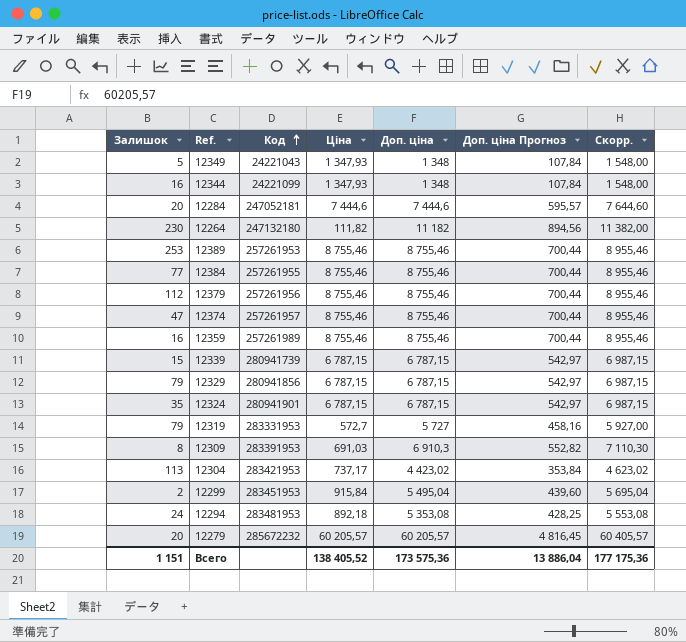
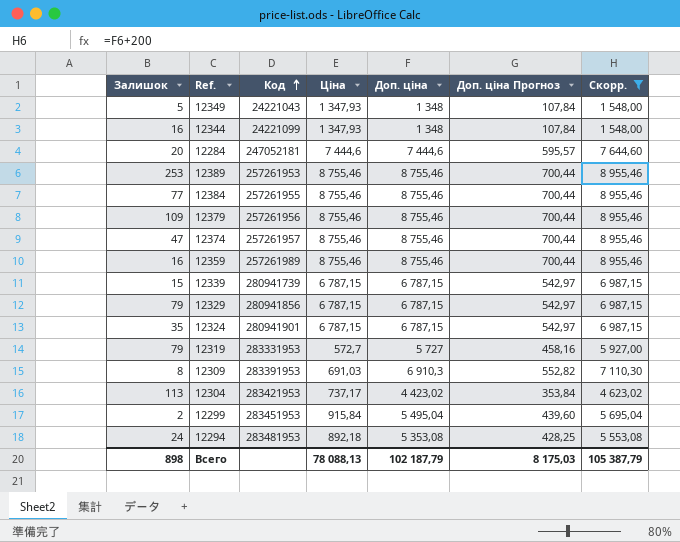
filter: none -> Скорр. <= 8 955,46
12379 | Залишок: 112 -> 109
Всего | Залишок: 1 151 -> 898
Всего | Ціна: 138 405,52 -> 78 088,13
Всего | Доп. ціна: 173 575,36 -> 102 187,79
Всего | Доп. ціна Прогноз: 13 886,04 -> 8 175,03
Всего | Скорр.: 177 175,36 -> 105 387,79

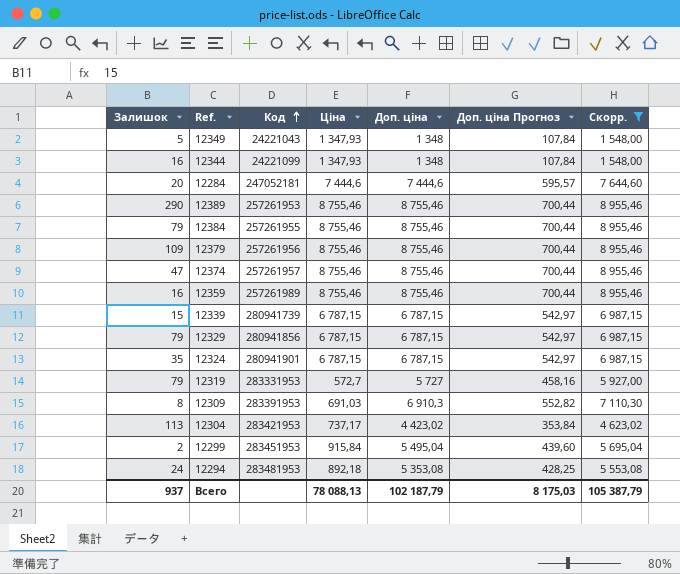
12389 | Залишок: 253 -> 290
12384 | Залишок: 77 -> 79
Всего | Залишок: 898 -> 937

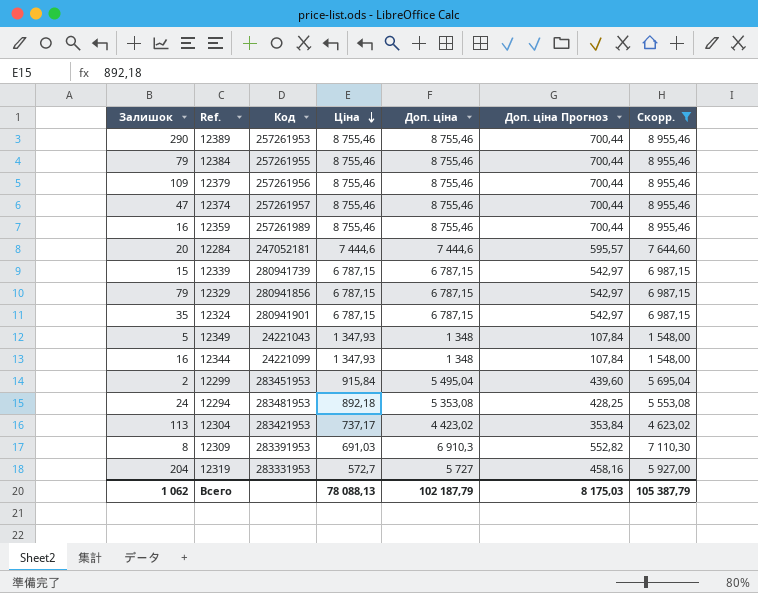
row order: Код ascending -> Ціна descending
12319 | Залишок: 79 -> 204
Всего | Залишок: 937 -> 1 062

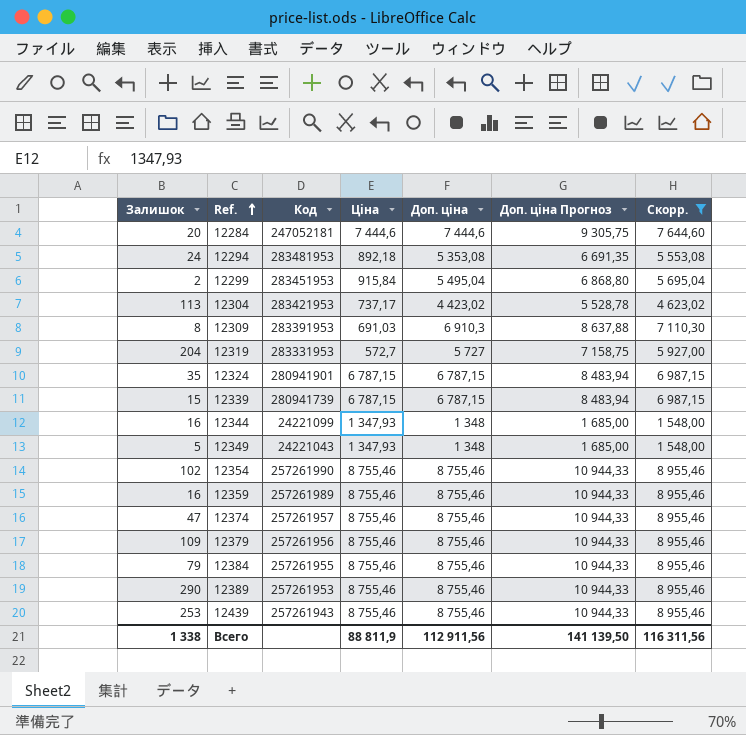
row order: Ціна descending -> Ref. ascending
column Доп. ціна Прогноз | formula: [Доп. ціна] * 0,08 -> [Доп. ціна] * 1,25
row 12329: 79 | 280941856 | 6 787,15 | 6 787,15 | 542,97 | 6 987,15 -> none
row 12354: none -> 102 | 257261990 | 8 755,46 | 8 755,46 | 10 944,33 | 8 955,46
row 12439: none -> 253 | 257261943 | 8 755,46 | 8 755,46 | 10 944,33 | 8 955,46
Всего | Залишок: 1 062 -> 1 338
Всего | Ціна: 78 088,13 -> 88 811,9
Всего | Доп. ціна: 102 187,79 -> 112 911,56
Всего | Доп. ціна Прогноз: 8 175,03 -> 141 139,50
Всего | Скорр.: 105 387,79 -> 116 311,56

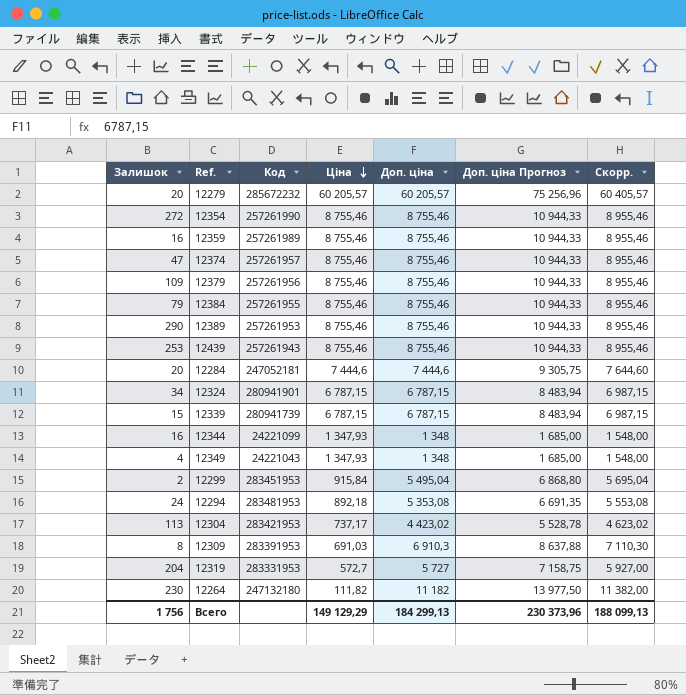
filter: Скорр. <= 8 955,46 -> none
row order: Ref. ascending -> Ціна descending
12354 | Залишок: 102 -> 272
12324 | Залишок: 35 -> 34
12349 | Залишок: 5 -> 4
Всего | Залишок: 1 338 -> 1 756
Всего | Ціна: 88 811,9 -> 149 129,29
Всего | Доп. ціна: 112 911,56 -> 184 299,13
Всего | Доп. ціна Прогноз: 141 139,50 -> 230 373,96
Всего | Скорр.: 116 311,56 -> 188 099,13

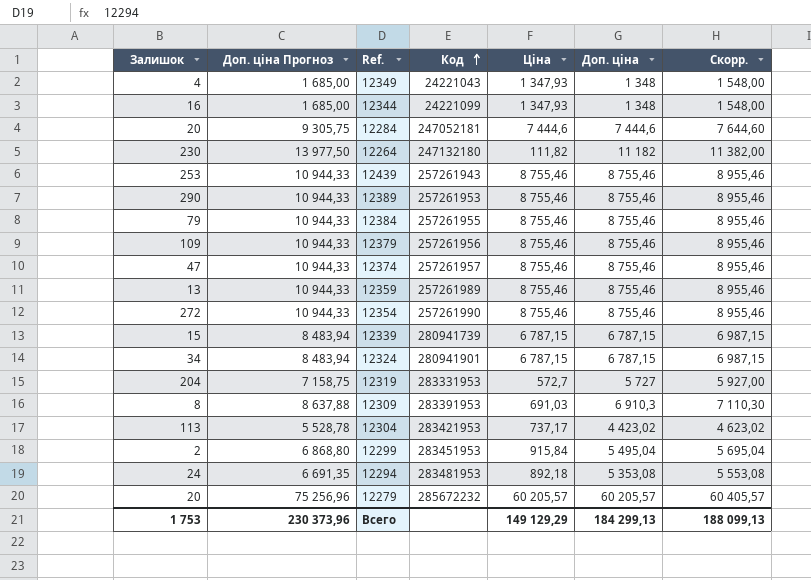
row order: Ціна descending -> Код ascending
column Доп. ціна Прогноз | position: 6 -> 2
12359 | Залишок: 16 -> 13
Всего | Залишок: 1 756 -> 1 753

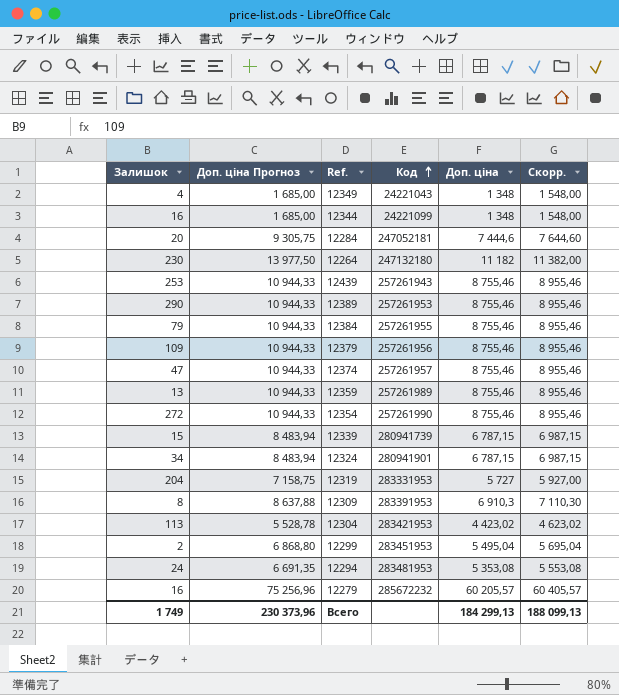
column Ціна | position: 5 -> none
12279 | Залишок: 20 -> 16
Всего | Залишок: 1 753 -> 1 749

